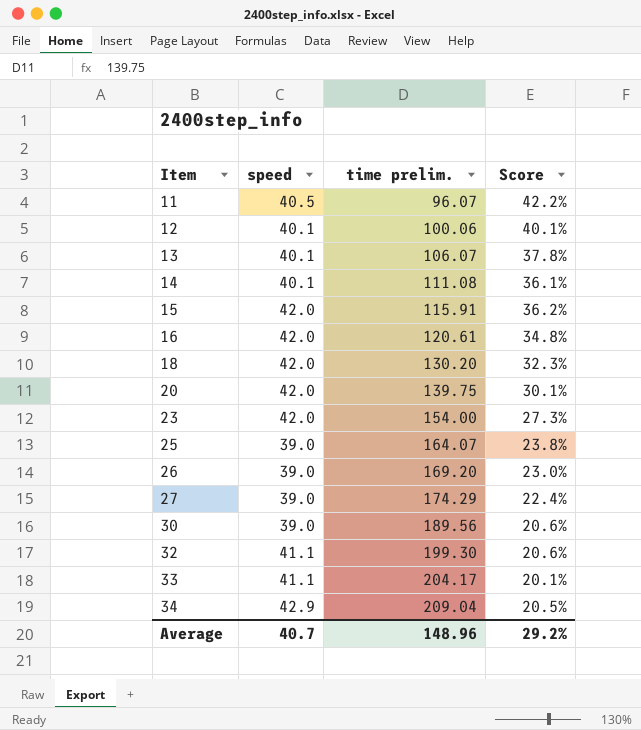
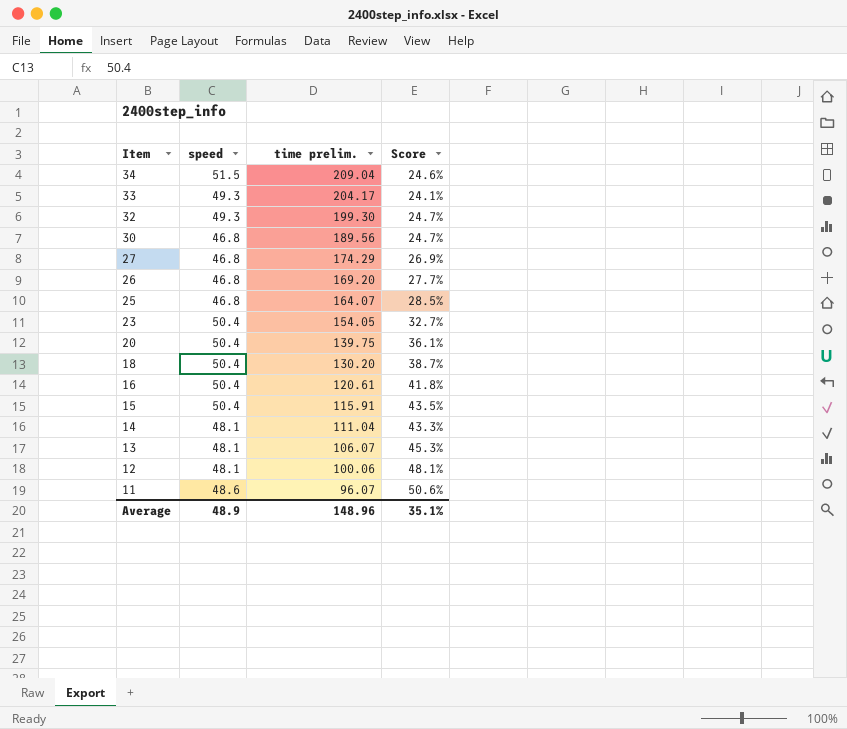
row order: Item ascending -> Item descending
34 | speed: 42.9 -> 51.5
34 | Score: 20.5% -> 24.6%
33 | speed: 41.1 -> 49.3
33 | Score: 20.1% -> 24.1%
32 | speed: 41.1 -> 49.3
32 | Score: 20.6% -> 24.7%
30 | speed: 39.0 -> 46.8
30 | Score: 20.6% -> 24.7%
27 | speed: 39.0 -> 46.8
27 | Score: 22.4% -> 26.9%
26 | speed: 39.0 -> 46.8
26 | Score: 23.0% -> 27.7%
25 | speed: 39.0 -> 46.8
25 | Score: 23.8% -> 28.5%
23 | speed: 42.0 -> 50.4
23 | time prelim.: 154.00 -> 154.05
23 | Score: 27.3% -> 32.7%
20 | speed: 42.0 -> 50.4
20 | Score: 30.1% -> 36.1%
18 | speed: 42.0 -> 50.4
18 | Score: 32.3% -> 38.7%
16 | speed: 42.0 -> 50.4
16 | Score: 34.8% -> 41.8%
15 | speed: 42.0 -> 50.4
15 | Score: 36.2% -> 43.5%
14 | speed: 40.1 -> 48.1
14 | time prelim.: 111.08 -> 111.04
14 | Score: 36.1% -> 43.3%
13 | speed: 40.1 -> 48.1
13 | Score: 37.8% -> 45.3%
12 | speed: 40.1 -> 48.1
12 | Score: 40.1% -> 48.1%
11 | speed: 40.5 -> 48.6
11 | Score: 42.2% -> 50.6%
Average | speed: 40.7 -> 48.9
Average | Score: 29.2% -> 35.1%

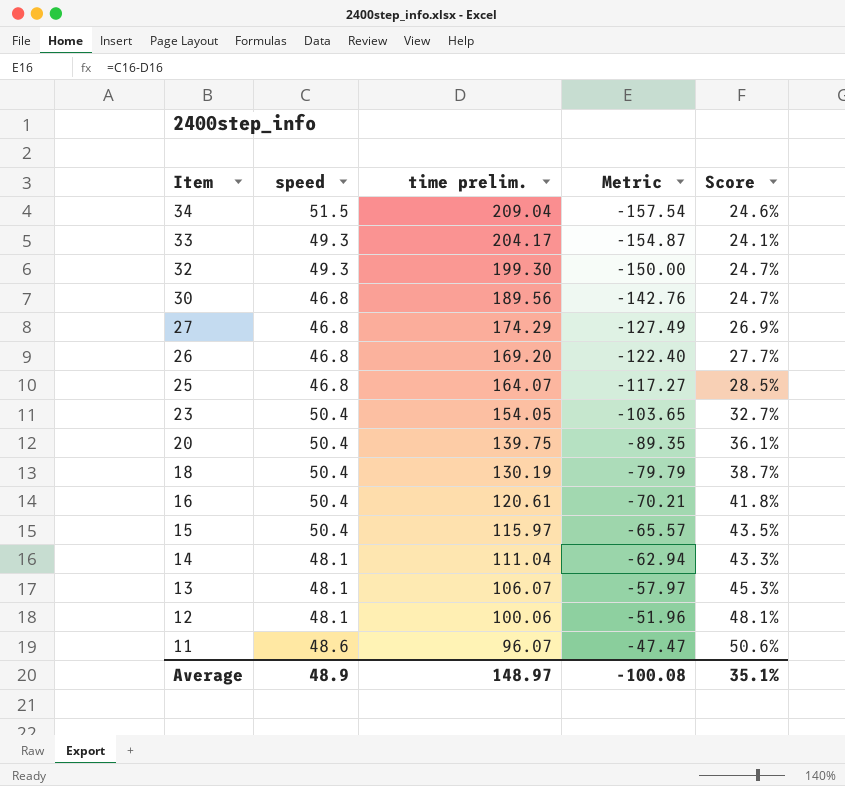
column Metric | formula: none -> [speed] - [time prelim.]
18 | time prelim.: 130.20 -> 130.19
15 | time prelim.: 115.91 -> 115.97
Average | time prelim.: 148.96 -> 148.97

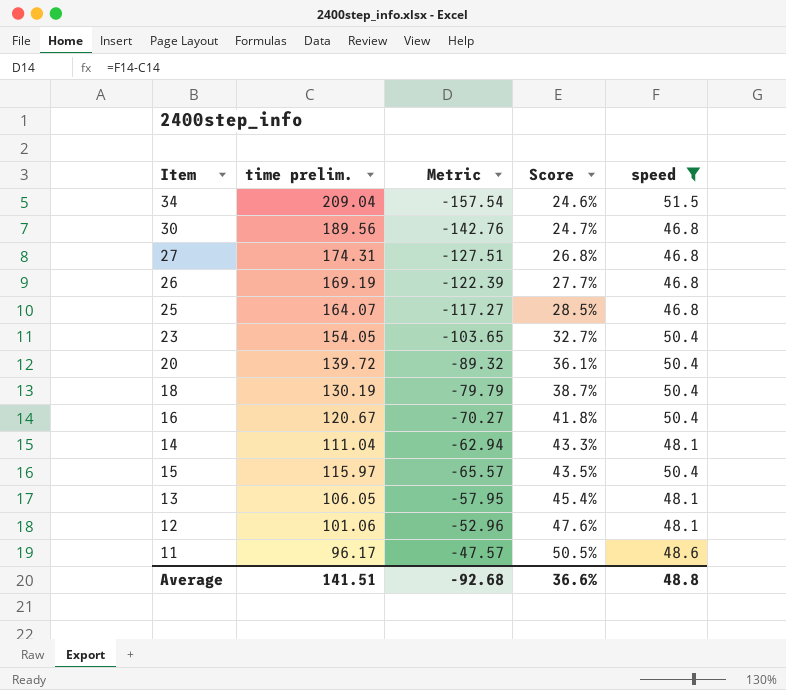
filter: none -> speed != 49.3
row order: Item descending -> Score ascending
column speed | position: 2 -> 5
27 | time prelim.: 174.29 -> 174.31
27 | Metric: -127.49 -> -127.51
27 | Score: 26.9% -> 26.8%
26 | time prelim.: 169.20 -> 169.19
26 | Metric: -122.40 -> -122.39
20 | time prelim.: 139.75 -> 139.72
20 | Metric: -89.35 -> -89.32
16 | time prelim.: 120.61 -> 120.67
16 | Metric: -70.21 -> -70.27
13 | time prelim.: 106.07 -> 106.05
13 | Metric: -57.97 -> -57.95
13 | Score: 45.3% -> 45.4%
12 | time prelim.: 100.06 -> 101.06
12 | Metric: -51.96 -> -52.96
12 | Score: 48.1% -> 47.6%
11 | time prelim.: 96.07 -> 96.17
11 | Metric: -47.47 -> -47.57
11 | Score: 50.6% -> 50.5%
Average | time prelim.: 148.97 -> 141.51
Average | Metric: -100.08 -> -92.68
Average | Score: 35.1% -> 36.6%
Average | speed: 48.9 -> 48.8

